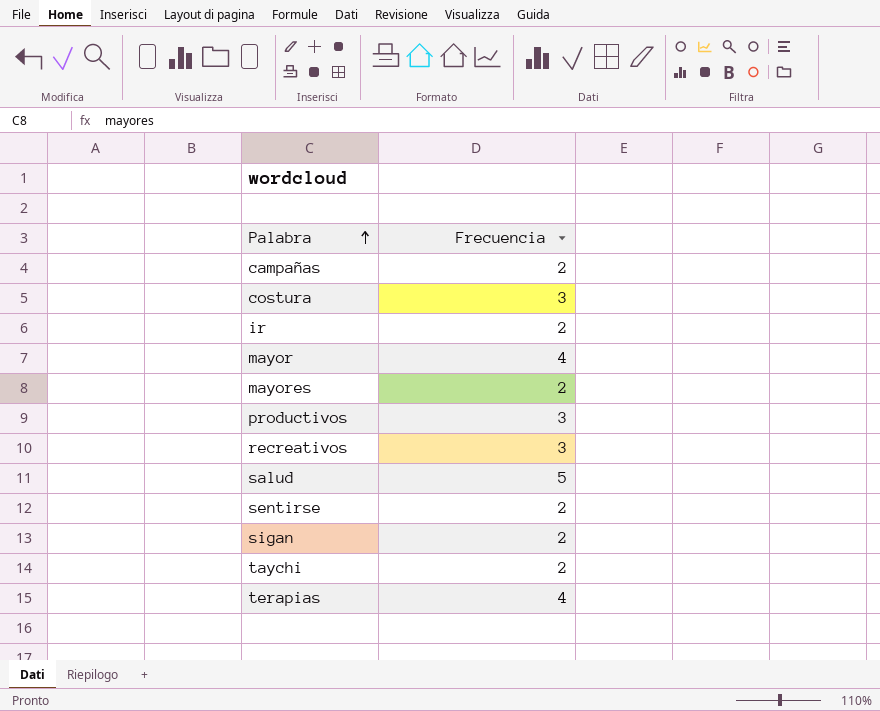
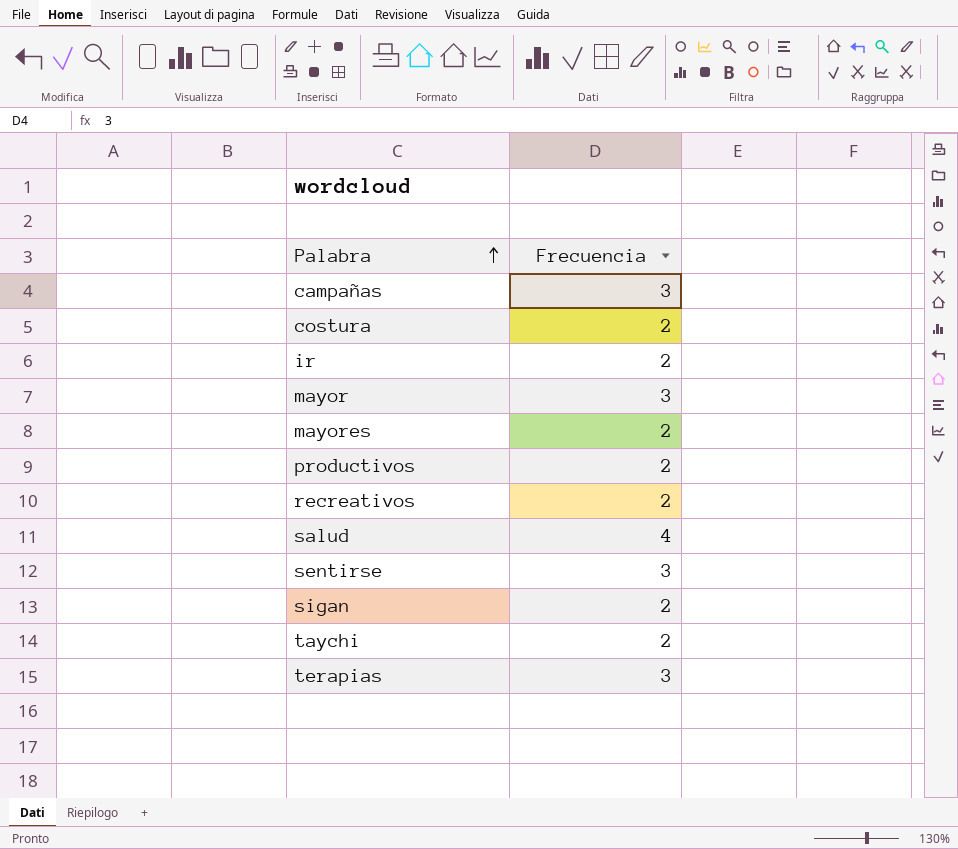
campañas | Frecuencia: 2 -> 3
costura | Frecuencia: 3 -> 2
mayor | Frecuencia: 4 -> 3
productivos | Frecuencia: 3 -> 2
recreativos | Frecuencia: 3 -> 2
salud | Frecuencia: 5 -> 4
sentirse | Frecuencia: 2 -> 3
terapias | Frecuencia: 4 -> 3

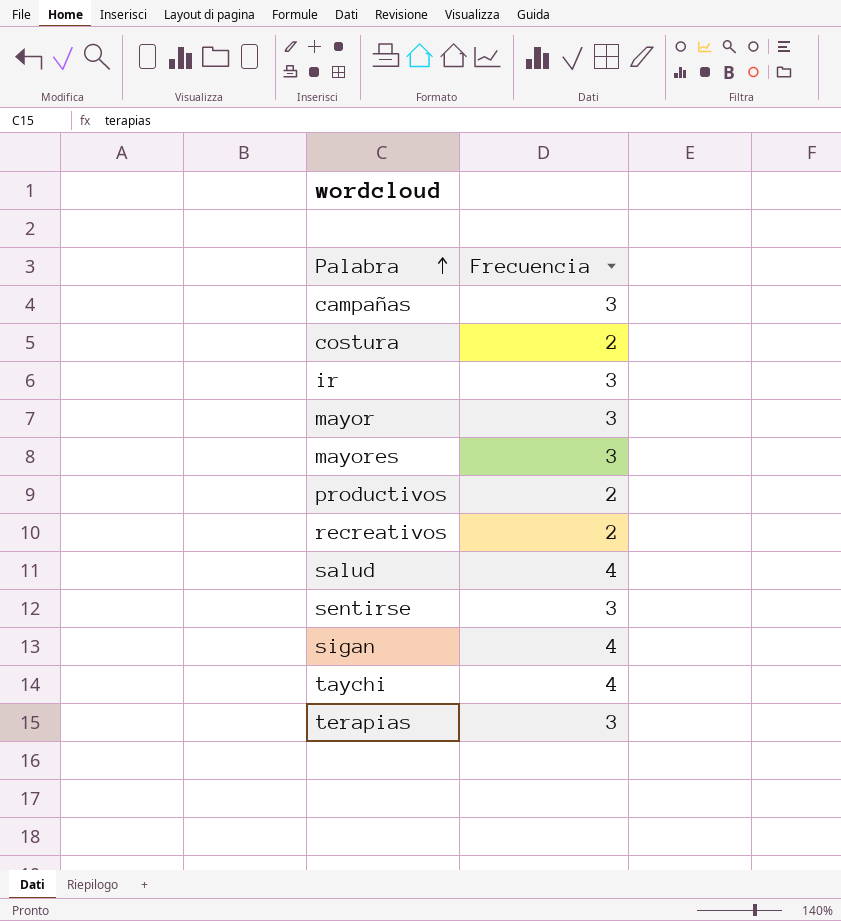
ir | Frecuencia: 2 -> 3
mayores | Frecuencia: 2 -> 3
sigan | Frecuencia: 2 -> 4
taychi | Frecuencia: 2 -> 4

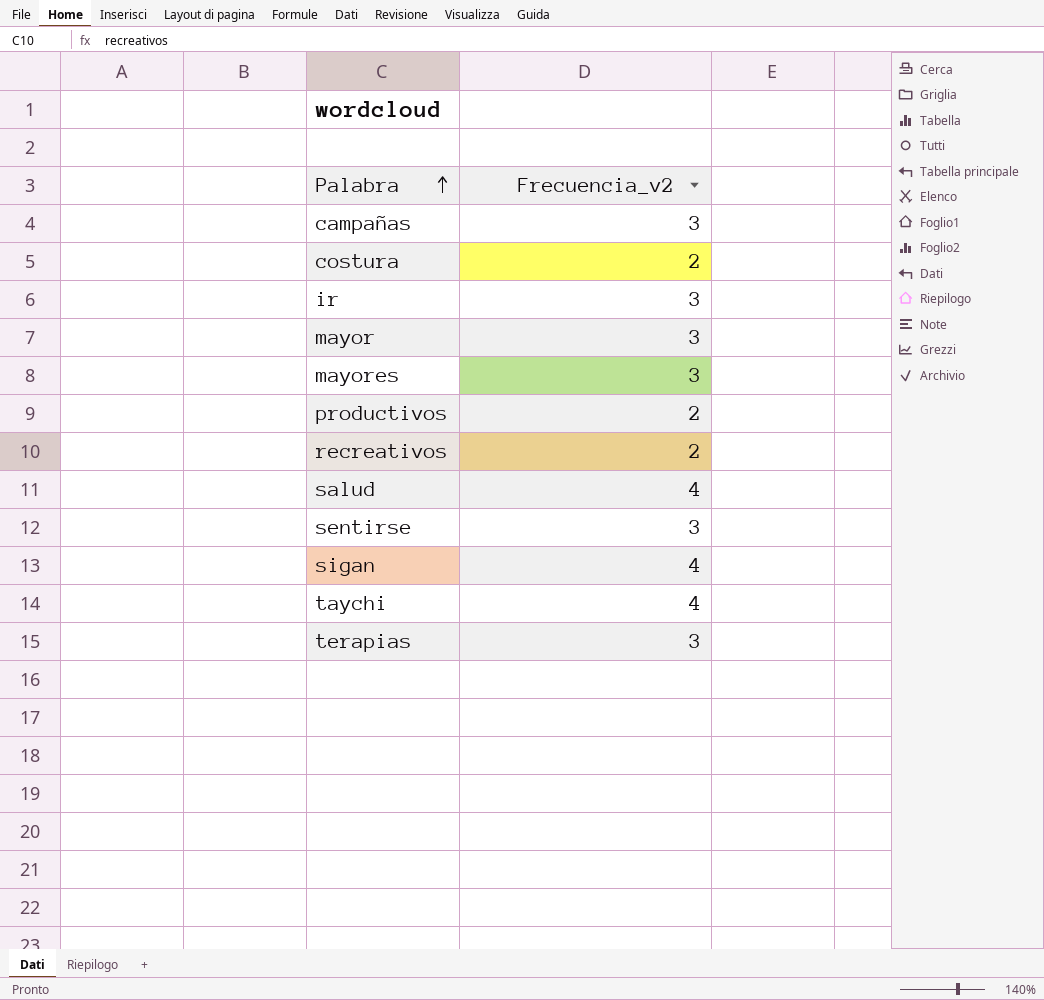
column name: Frecuencia -> Frecuencia_v2

